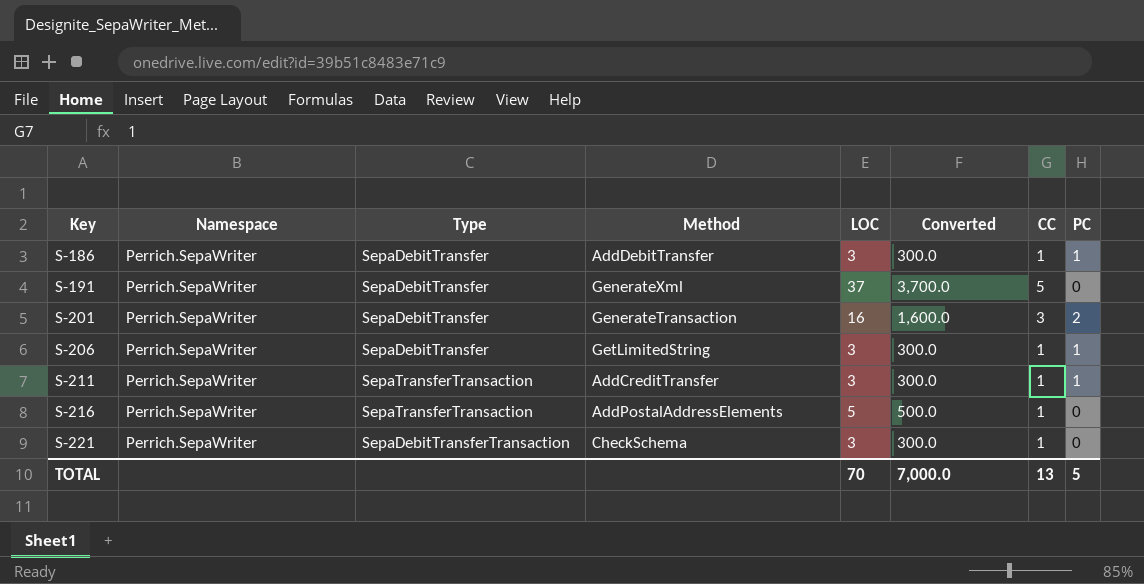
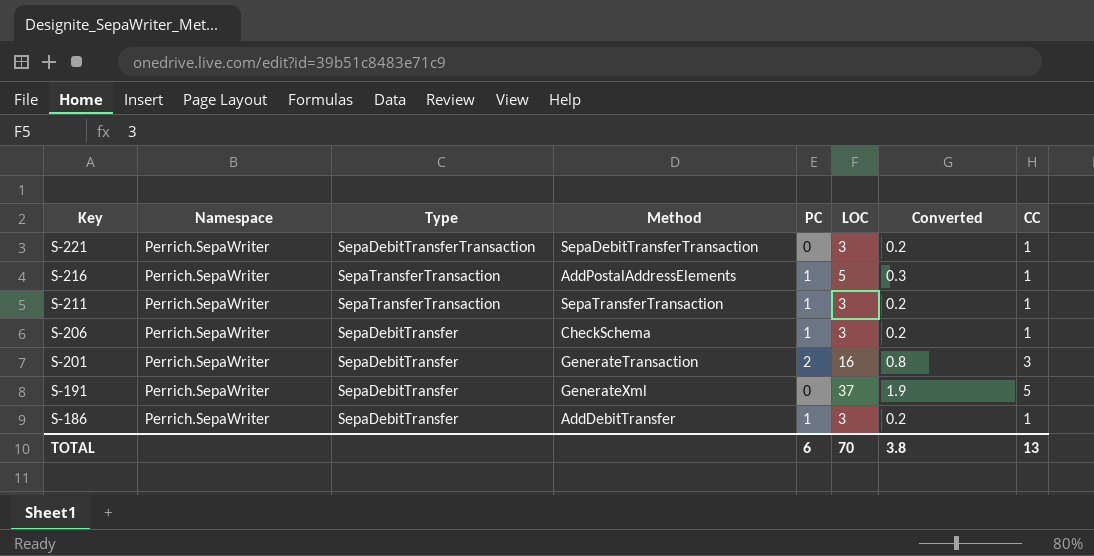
row order: Key ascending -> Key descending
column PC | position: 8 -> 5
column Converted | formula: [LOC] * 100 -> [LOC] * 0.05
S-221 | Method: CheckSchema -> SepaDebitTransferTransaction
S-216 | PC: 0 -> 1
S-211 | Method: AddCreditTransfer -> SepaTransferTransaction
S-206 | Method: GetLimitedString -> CheckSchema
TOTAL | PC: 5 -> 6
TOTAL | Converted: 7,000.0 -> 3.8

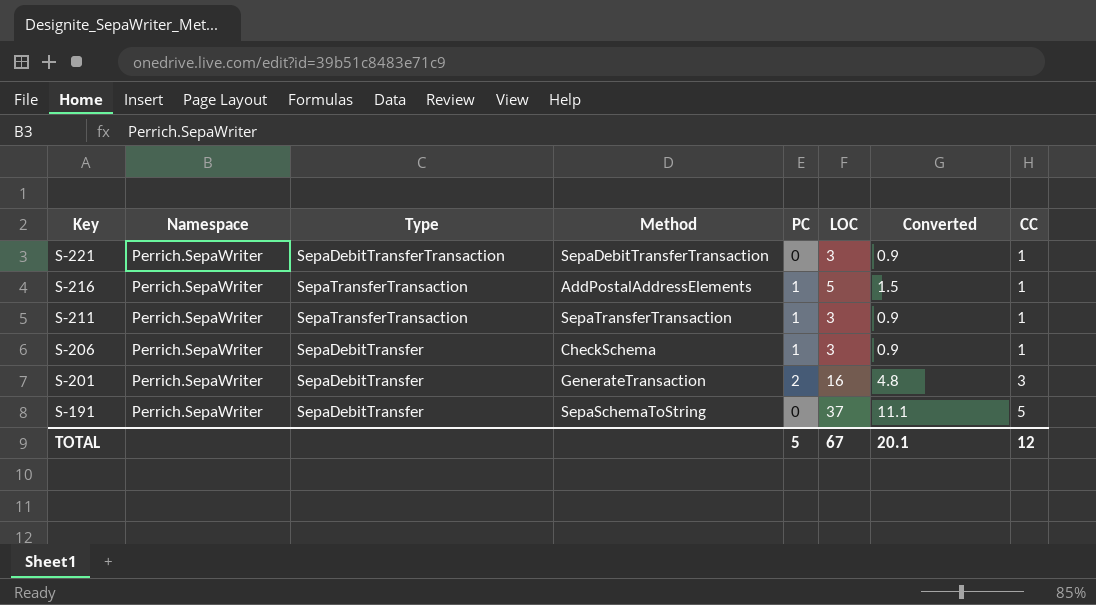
column Converted | formula: [LOC] * 0.05 -> [LOC] * 0.3
row S-186: Perrich.SepaWriter | SepaDebitTransfer | AddDebitTransfer | 1 | 3 | 0.2 | 1 -> none
S-191 | Method: GenerateXml -> SepaSchemaToString
TOTAL | PC: 6 -> 5
TOTAL | LOC: 70 -> 67
TOTAL | Converted: 3.8 -> 20.1
TOTAL | CC: 13 -> 12

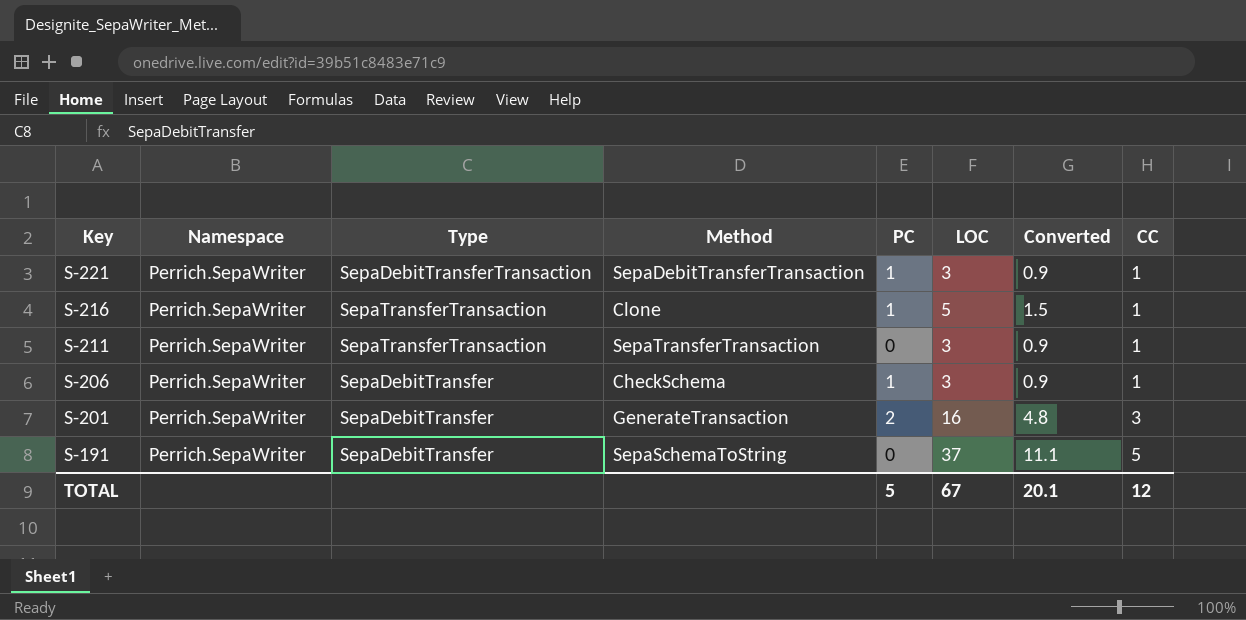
S-221 | PC: 0 -> 1
S-216 | Method: AddPostalAddressElements -> Clone
S-211 | PC: 1 -> 0

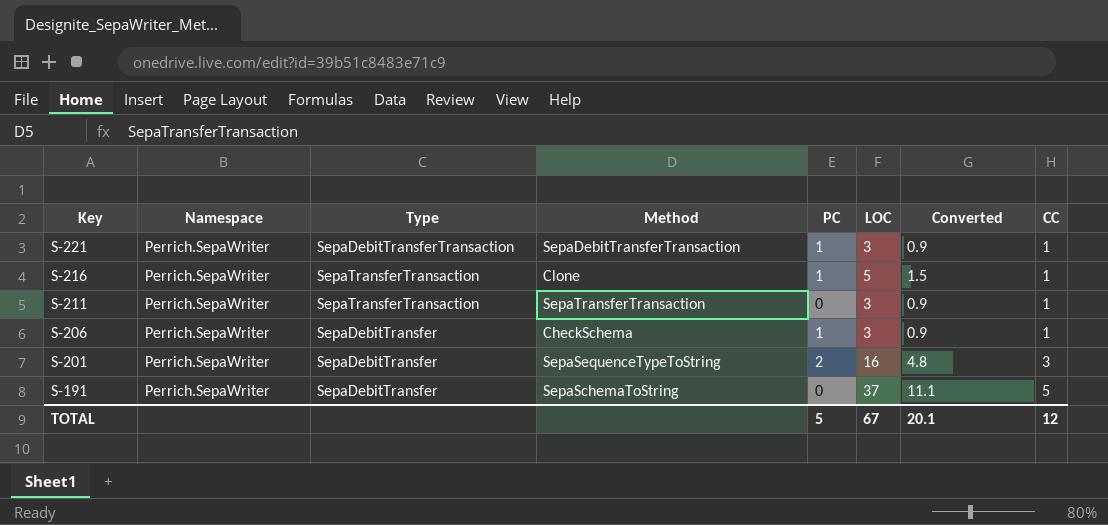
S-201 | Method: GenerateTransaction -> SepaSequenceTypeToString

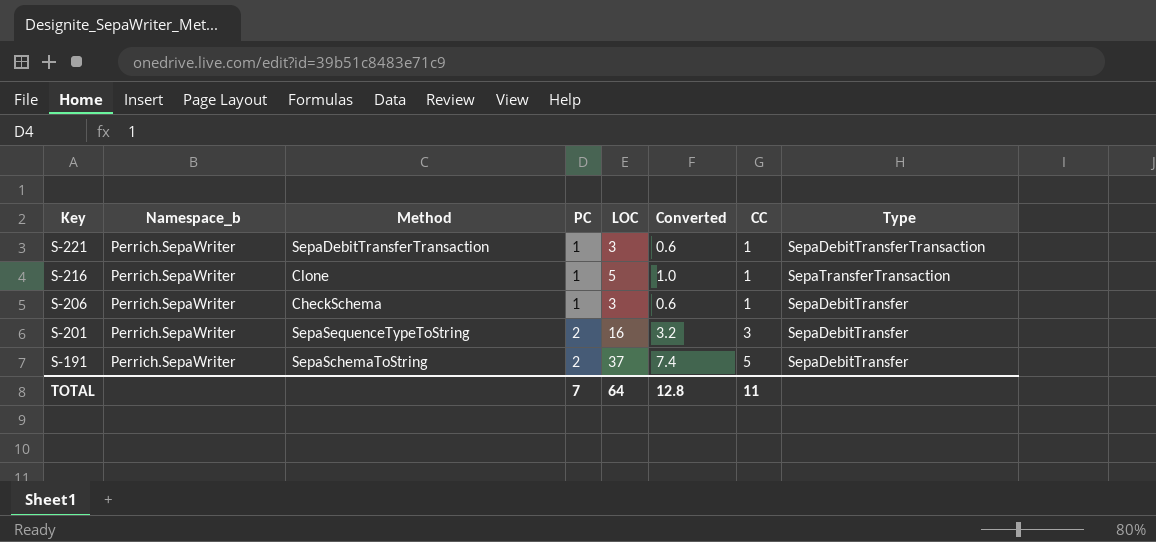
column name: Namespace -> Namespace_b
column Converted | formula: [LOC] * 0.3 -> [LOC] * 0.2
column Type | position: 3 -> 8
row S-211: Perrich.SepaWriter | SepaTransferTransaction | SepaTransferTransaction | 0 | 3 | 0.9 | 1 -> none
S-191 | PC: 0 -> 2
TOTAL | PC: 5 -> 7
TOTAL | LOC: 67 -> 64
TOTAL | Converted: 20.1 -> 12.8
TOTAL | CC: 12 -> 11

